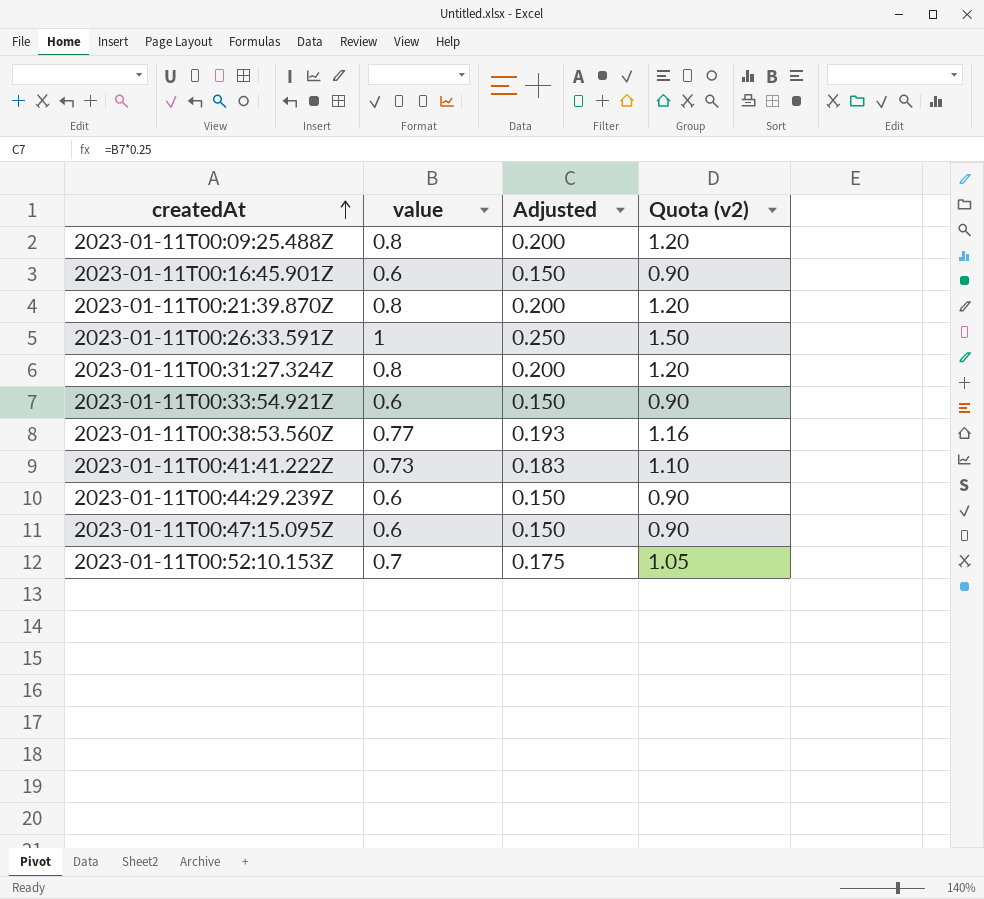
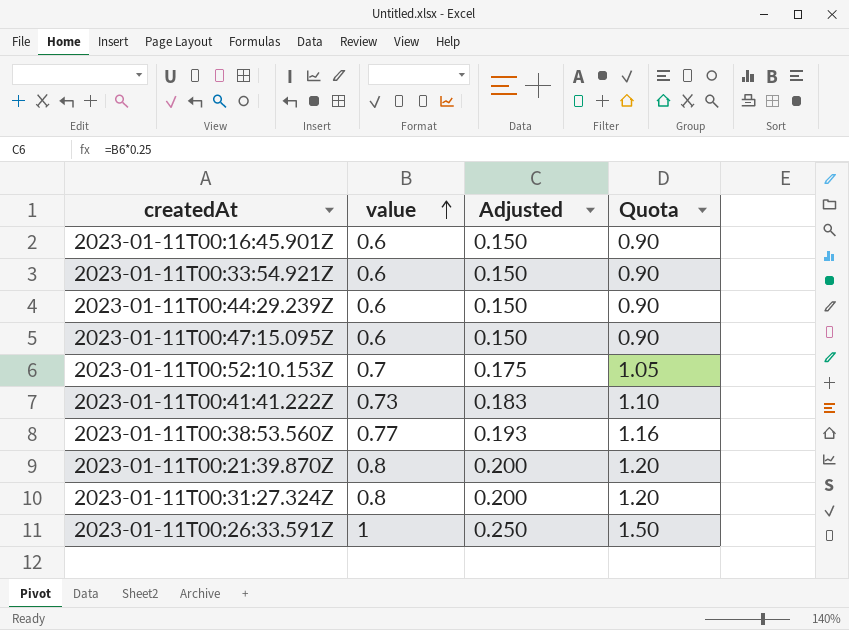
row order: createdAt ascending -> value ascending
column name: Quota (v2) -> Quota
row 2023-01-11T00:09:25.488Z: 0.8 | 0.200 | 1.20 -> none

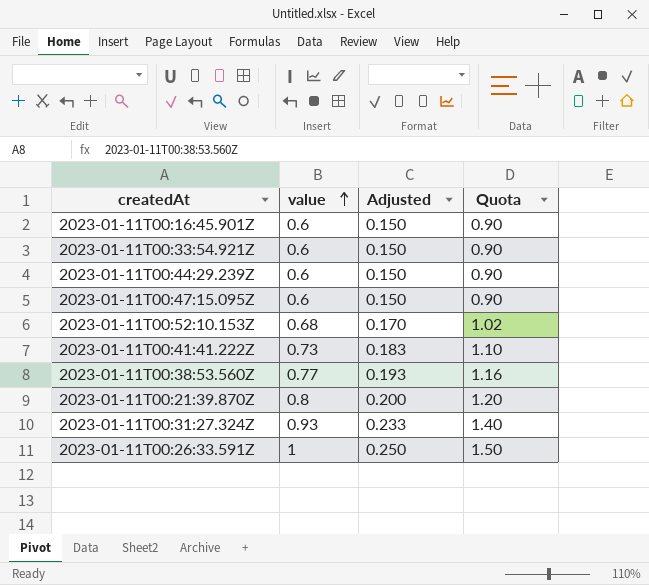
2023-01-11T00:52:10.153Z | value: 0.7 -> 0.68
2023-01-11T00:52:10.153Z | Adjusted: 0.175 -> 0.170
2023-01-11T00:52:10.153Z | Quota: 1.05 -> 1.02
2023-01-11T00:31:27.324Z | value: 0.8 -> 0.93
2023-01-11T00:31:27.324Z | Adjusted: 0.200 -> 0.233
2023-01-11T00:31:27.324Z | Quota: 1.20 -> 1.40

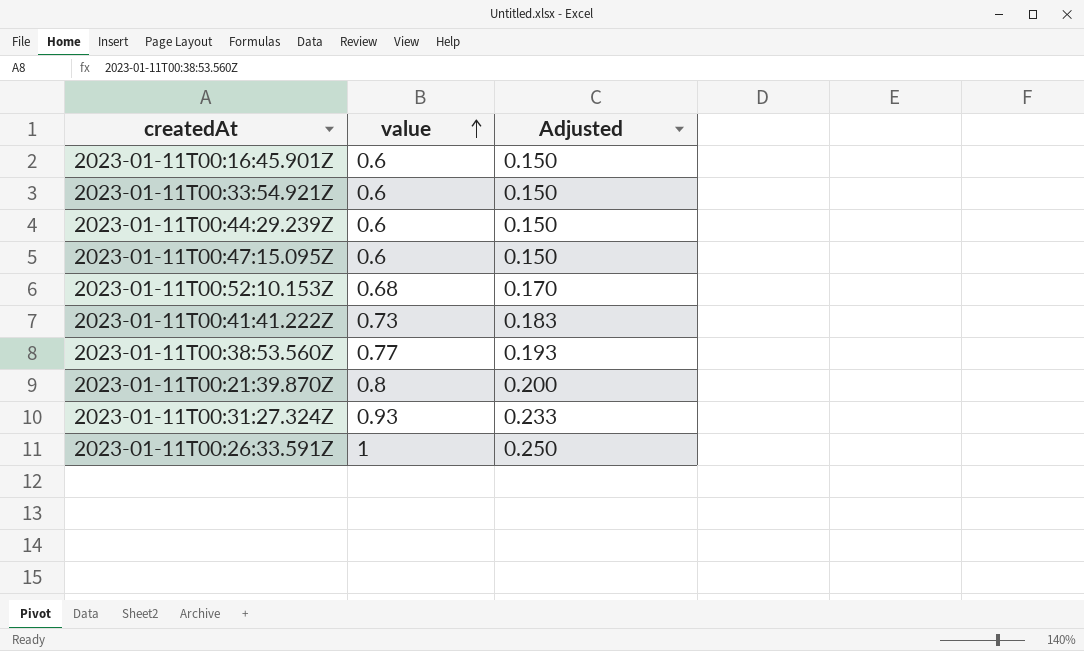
column Quota | formula: [value] * 1.5 -> none

